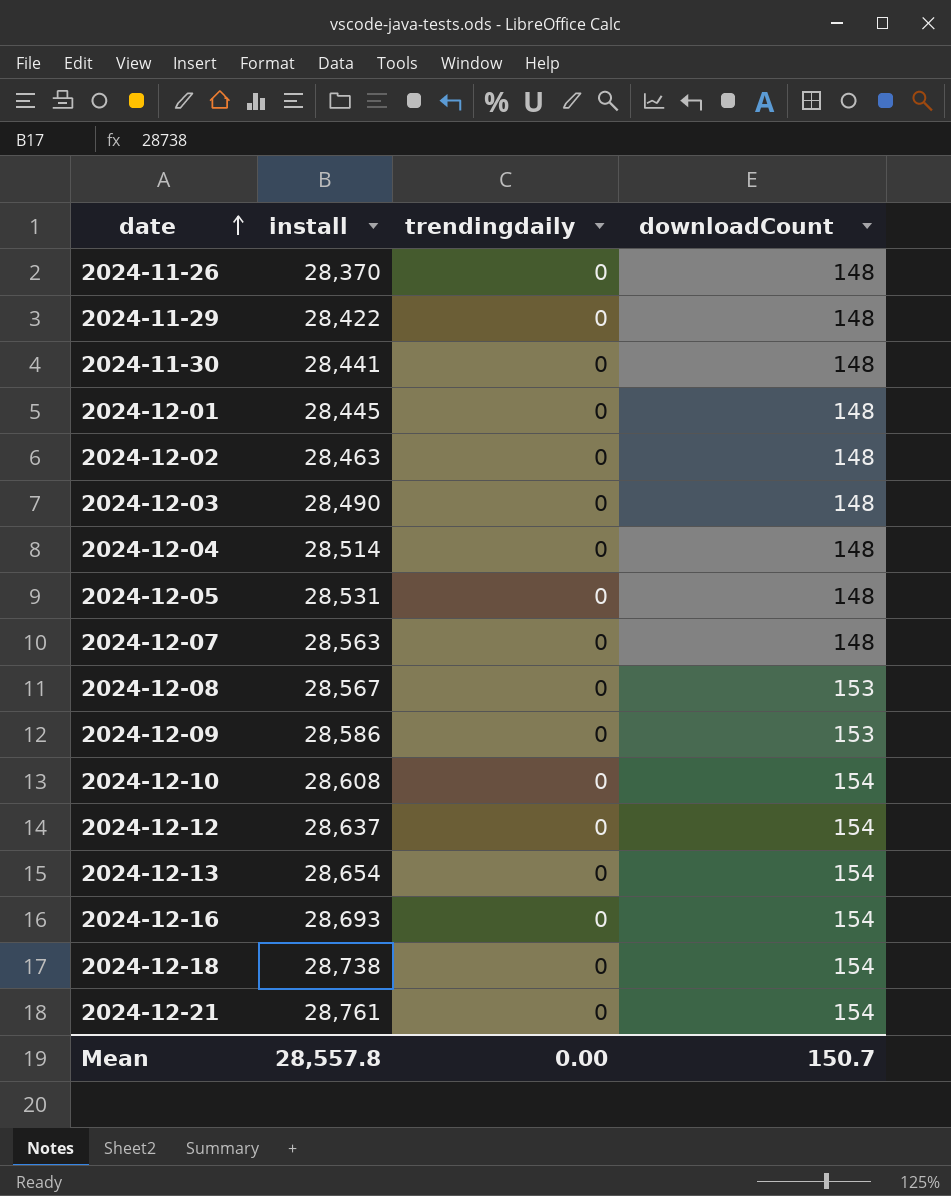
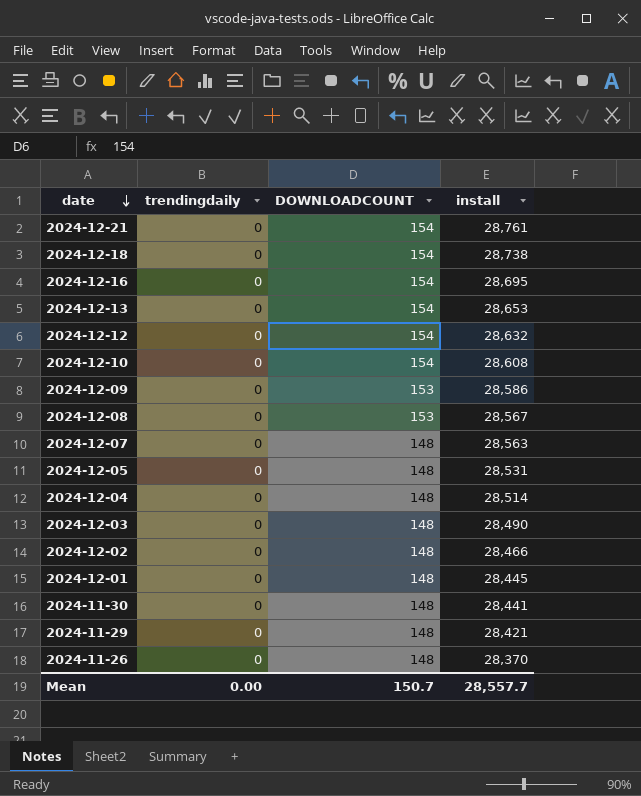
row order: date ascending -> date descending
column name: downloadCount -> DOWNLOADCOUNT
column install | position: 2 -> 4
2024-12-16 | install: 28,693 -> 28,695
2024-12-13 | install: 28,654 -> 28,653
2024-12-12 | install: 28,637 -> 28,632
2024-12-02 | install: 28,463 -> 28,466
2024-11-29 | install: 28,422 -> 28,421
Mean | install: 28,557.8 -> 28,557.7

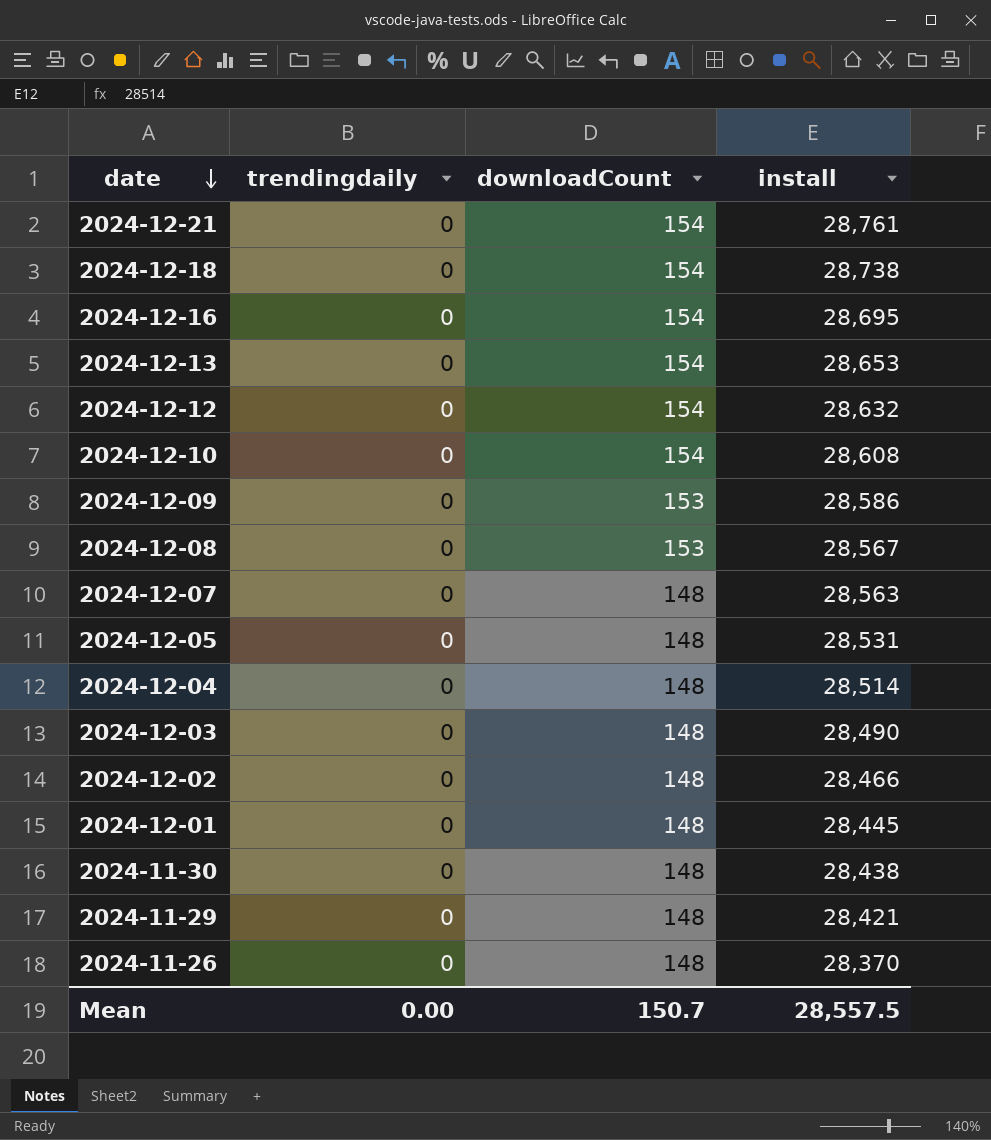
column name: DOWNLOADCOUNT -> downloadCount
2024-11-30 | install: 28,441 -> 28,438
Mean | install: 28,557.7 -> 28,557.5

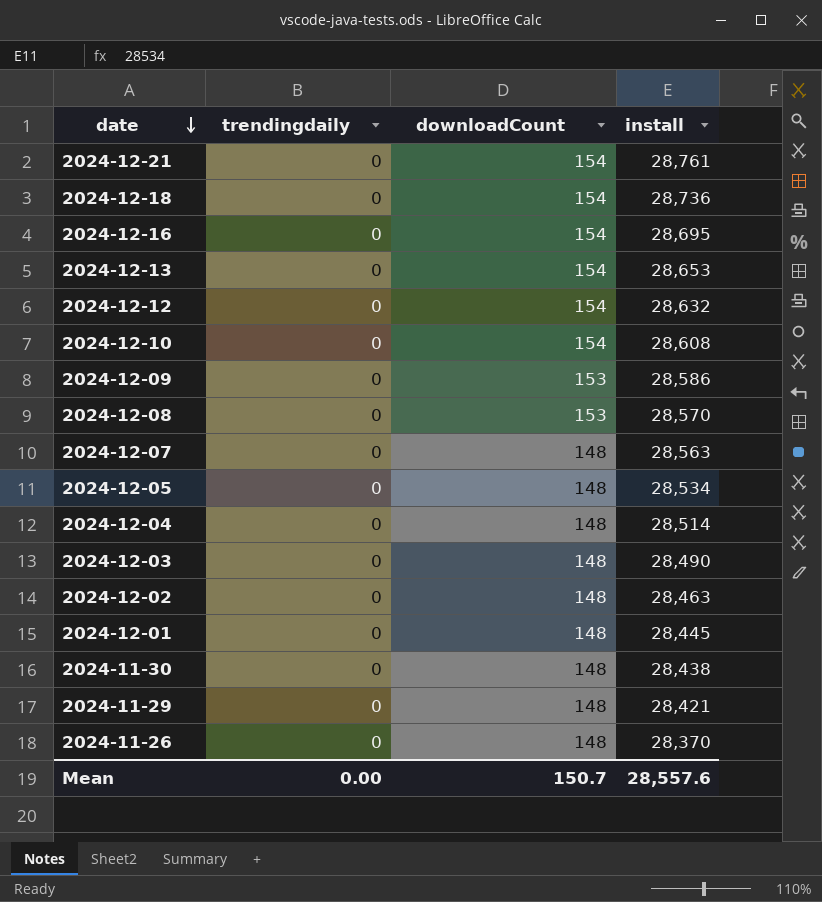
2024-12-18 | install: 28,738 -> 28,736
2024-12-08 | install: 28,567 -> 28,570
2024-12-05 | install: 28,531 -> 28,534
2024-12-02 | install: 28,466 -> 28,463
Mean | install: 28,557.5 -> 28,557.6

